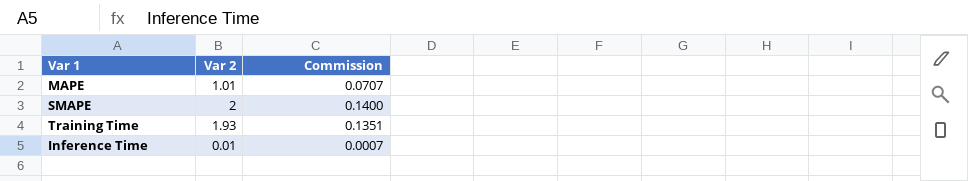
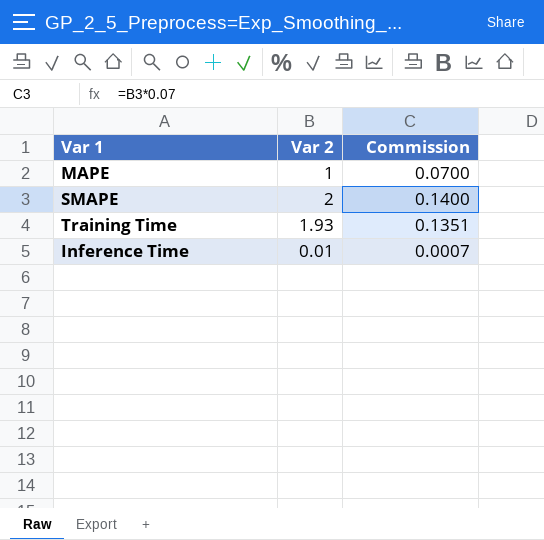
MAPE | Var 2: 1.01 -> 1
MAPE | Commission: 0.0707 -> 0.0700

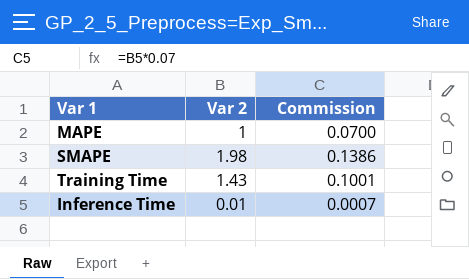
SMAPE | Var 2: 2 -> 1.98
SMAPE | Commission: 0.1400 -> 0.1386
Training Time | Var 2: 1.93 -> 1.43
Training Time | Commission: 0.1351 -> 0.1001

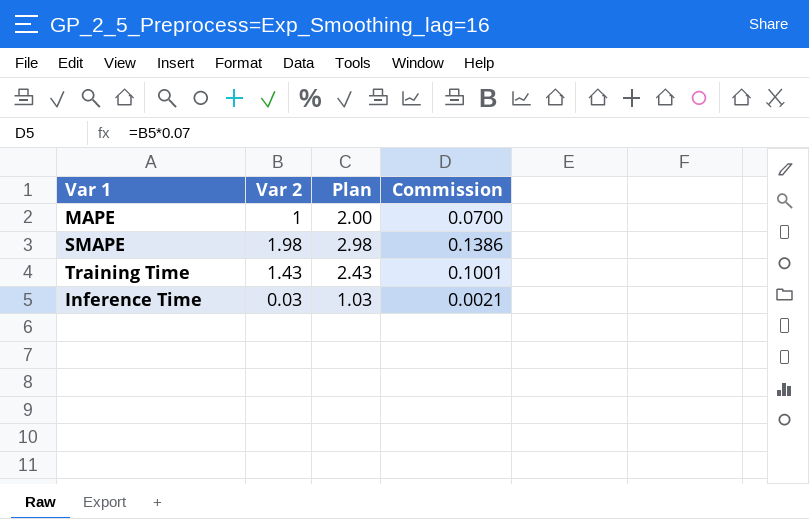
column Plan | formula: none -> [Var 2] + 1
Inference Time | Var 2: 0.01 -> 0.03
Inference Time | Commission: 0.0007 -> 0.0021

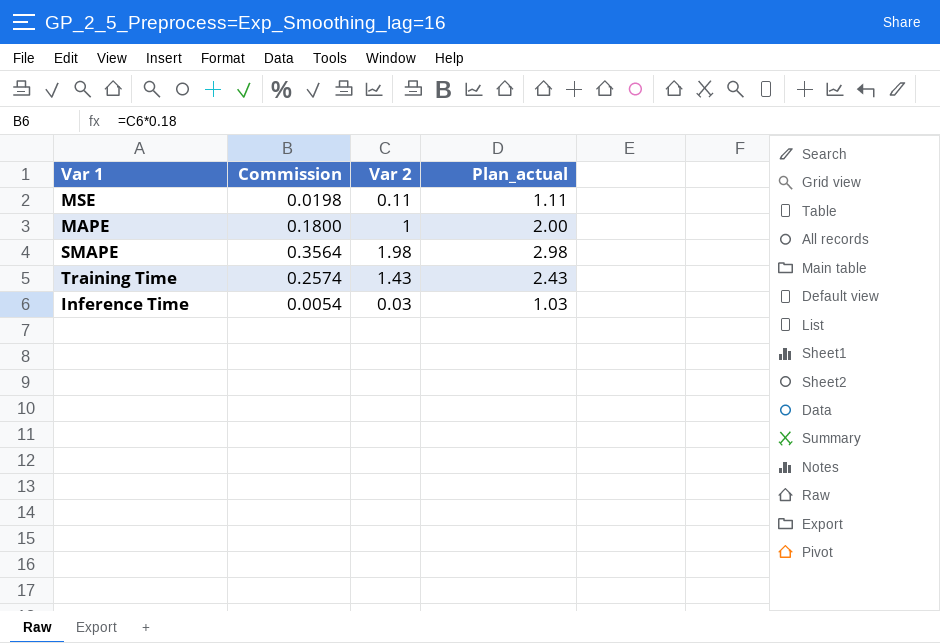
column Commission | formula: [Var 2] * 0.07 -> [Var 2] * 0.18
column Commission | position: 4 -> 2
column name: Plan -> Plan_actual
row MSE: none -> 0.0198 | 0.11 | 1.11

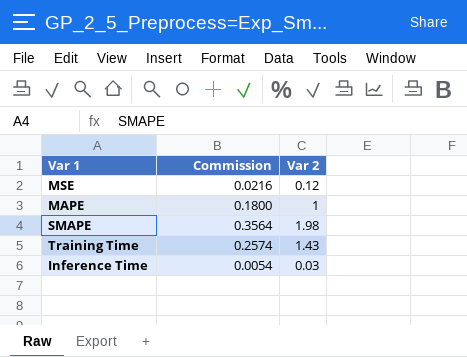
column Plan_actual | formula: [Var 2] + 1 -> none
MSE | Commission: 0.0198 -> 0.0216
MSE | Var 2: 0.11 -> 0.12

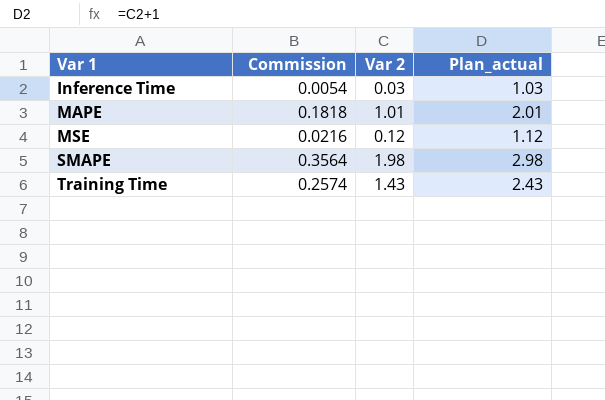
row order: none -> Var 1 ascending
column Plan_actual | formula: none -> [Var 2] + 1
MAPE | Commission: 0.1800 -> 0.1818
MAPE | Var 2: 1 -> 1.01

